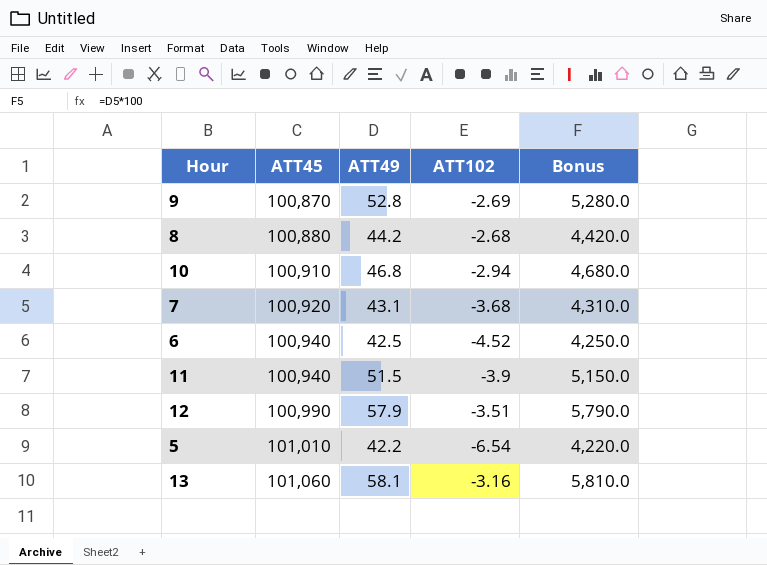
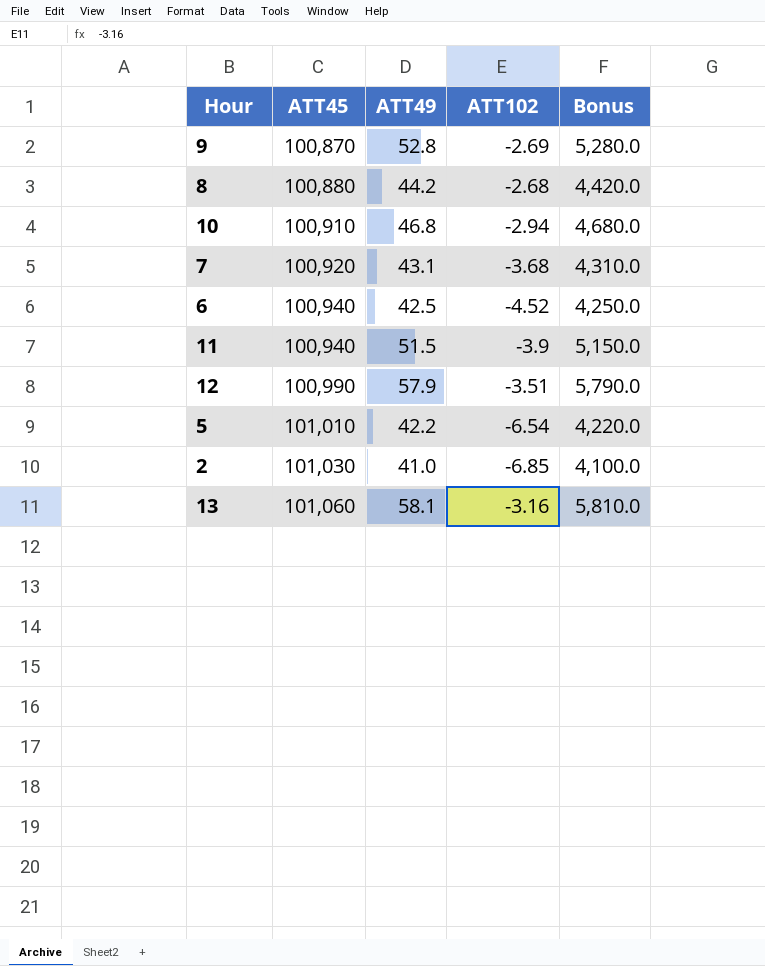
row 2: none -> 101,030 | 41.0 | -6.85 | 4,100.0

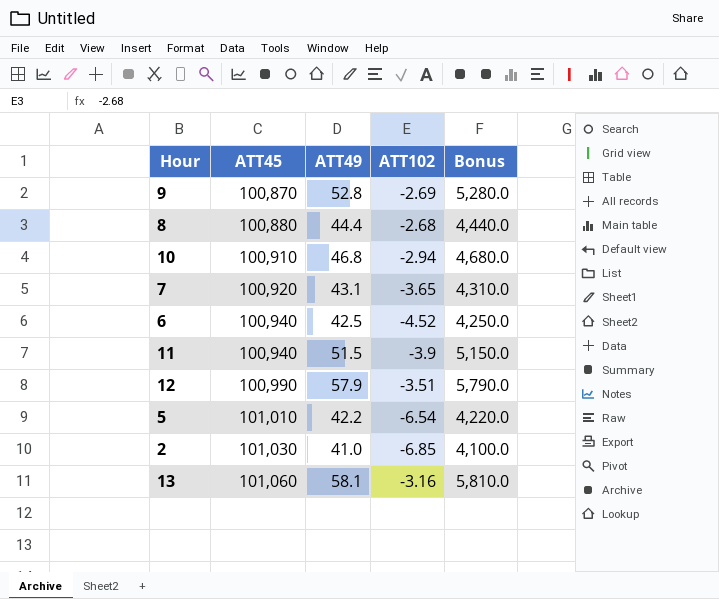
8 | ATT49: 44.2 -> 44.4
8 | Bonus: 4,420.0 -> 4,440.0
7 | ATT102: -3.68 -> -3.65

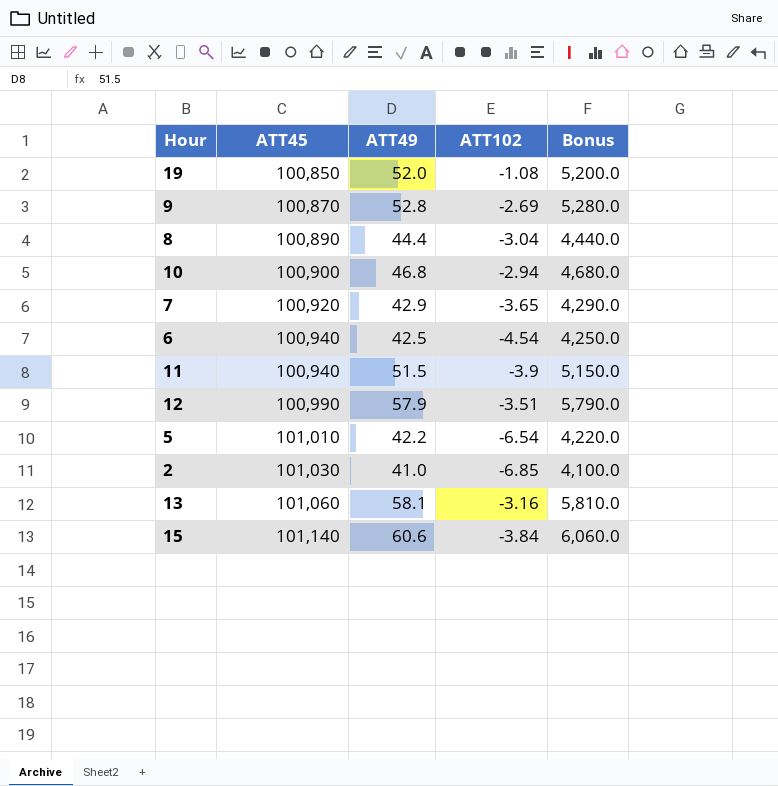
row 19: none -> 100,850 | 52.0 | -1.08 | 5,200.0
8 | ATT45: 100,880 -> 100,890
8 | ATT102: -2.68 -> -3.04
10 | ATT45: 100,910 -> 100,900
7 | ATT49: 43.1 -> 42.9
7 | Bonus: 4,310.0 -> 4,290.0
6 | ATT102: -4.52 -> -4.54
row 15: none -> 101,140 | 60.6 | -3.84 | 6,060.0

